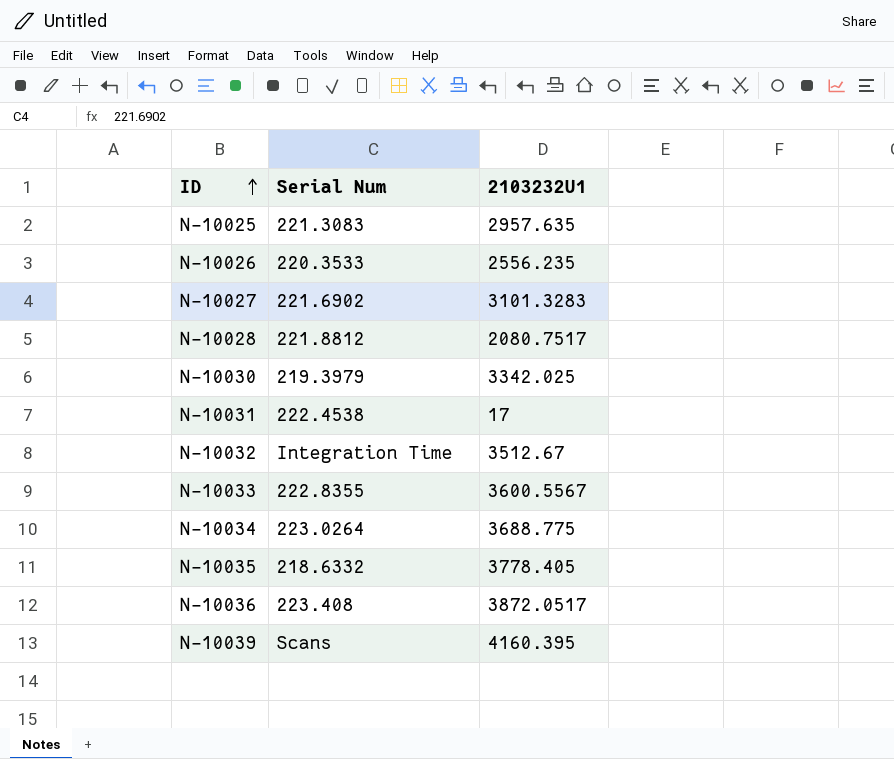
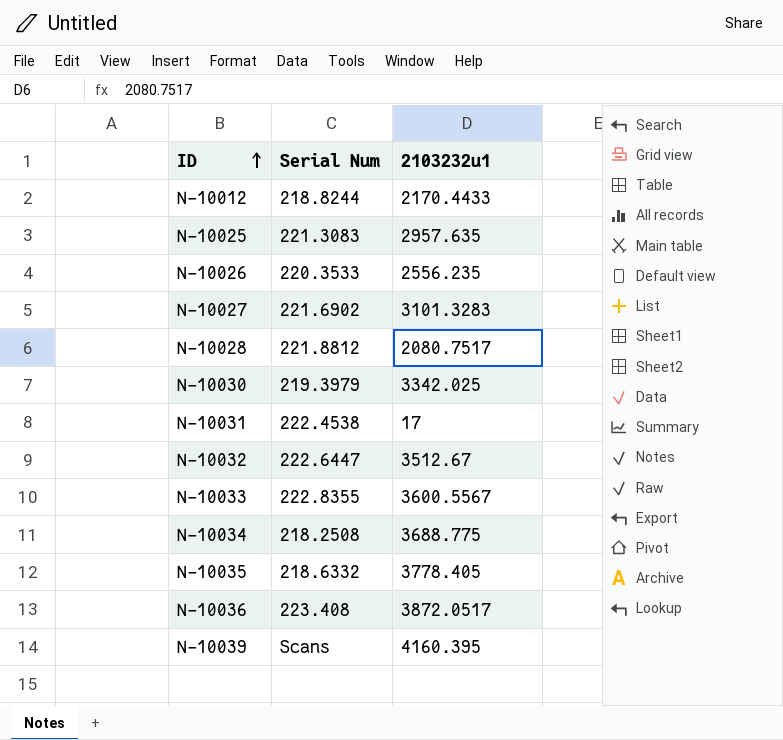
column name: 2103232U1 -> 2103232u1
row N-10012: none -> 218.8244 | 2170.4433
N-10032 | Serial Num: Integration Time -> 222.6447
N-10034 | Serial Num: 223.0264 -> 218.2508

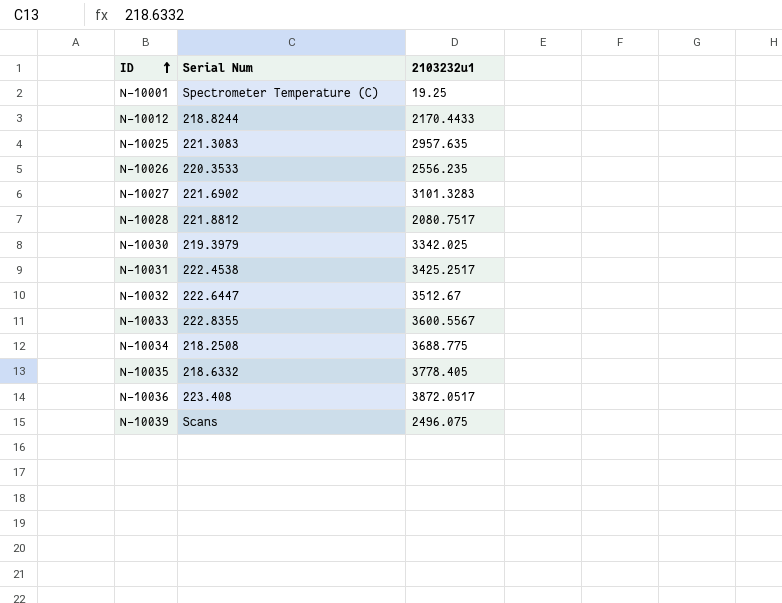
row N-10001: none -> Spectrometer Temperature (C) | 19.25
N-10031 | 2103232u1: 17 -> 3425.2517
N-10039 | 2103232u1: 4160.395 -> 2496.075

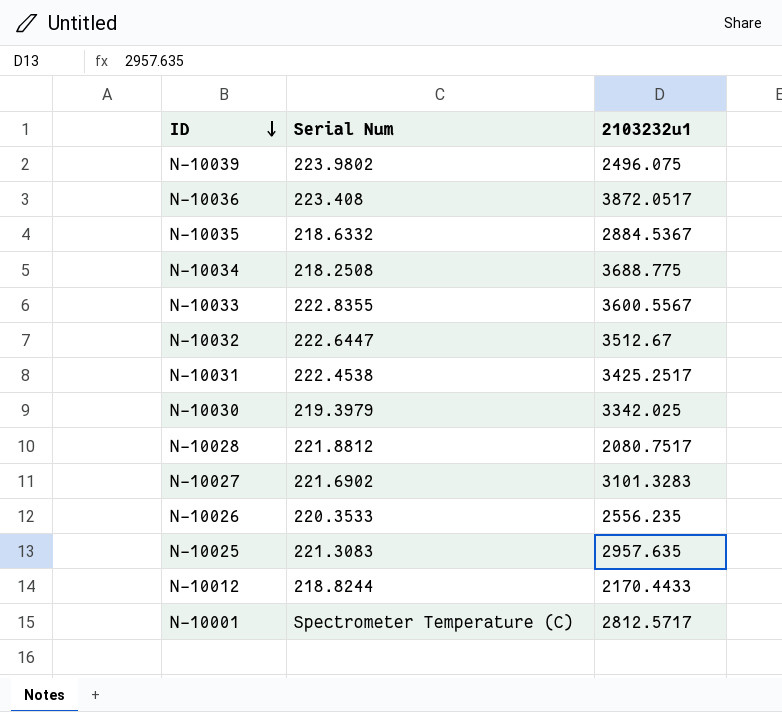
row order: ID ascending -> ID descending
N-10039 | Serial Num: Scans -> 223.9802
N-10035 | 2103232u1: 3778.405 -> 2884.5367
N-10001 | 2103232u1: 19.25 -> 2812.5717

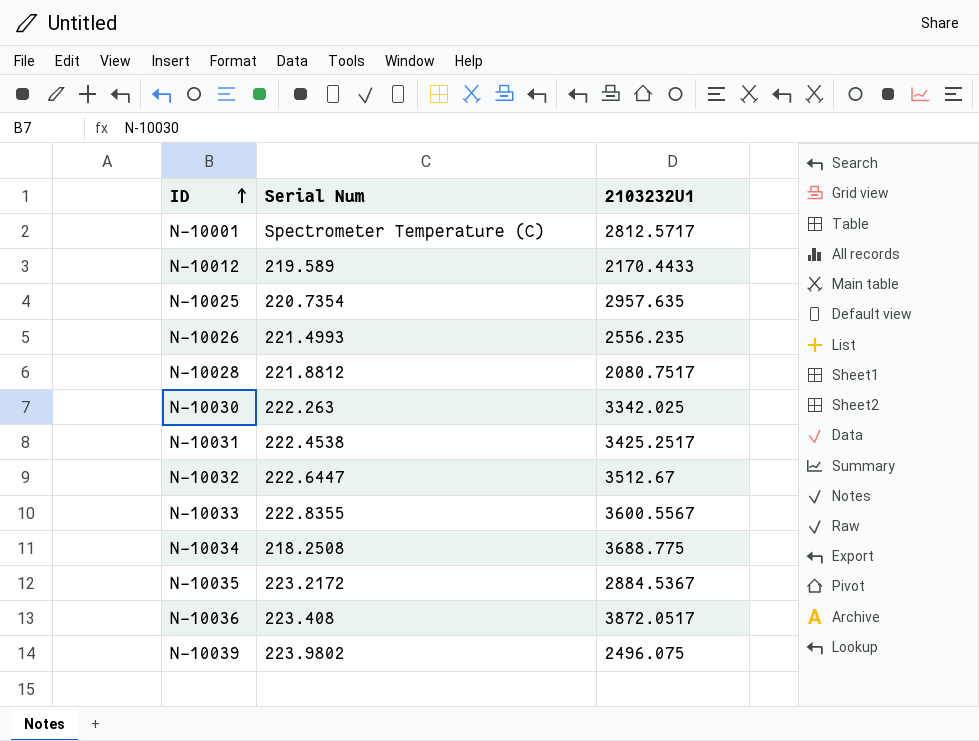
row order: ID descending -> ID ascending
column name: 2103232u1 -> 2103232U1
row N-10027: 221.6902 | 3101.3283 -> none
N-10012 | Serial Num: 218.8244 -> 219.589
N-10025 | Serial Num: 221.3083 -> 220.7354
N-10026 | Serial Num: 220.3533 -> 221.4993
N-10030 | Serial Num: 219.3979 -> 222.263
N-10035 | Serial Num: 218.6332 -> 223.2172

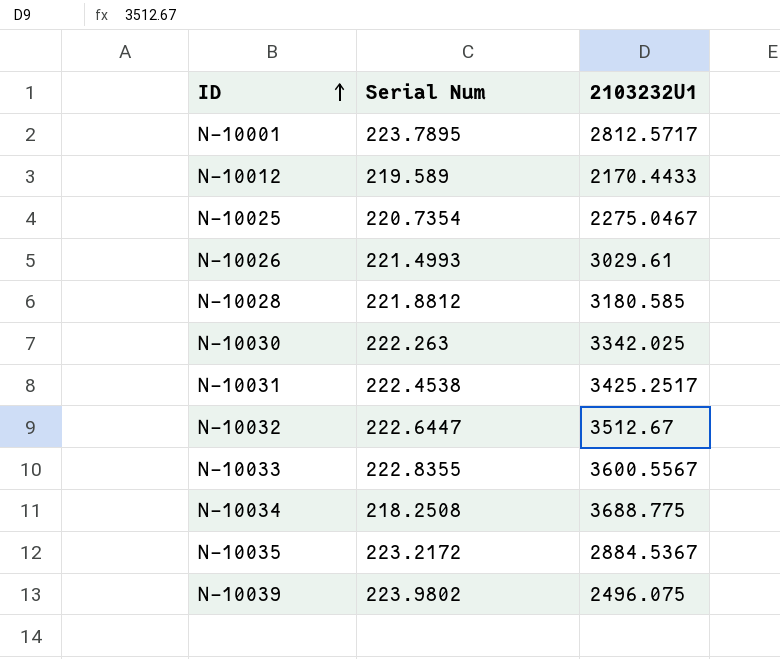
row N-10036: 223.408 | 3872.0517 -> none
N-10001 | Serial Num: Spectrometer Temperature (C) -> 223.7895
N-10025 | 2103232U1: 2957.635 -> 2275.0467
N-10026 | 2103232U1: 2556.235 -> 3029.61
N-10028 | 2103232U1: 2080.7517 -> 3180.585

